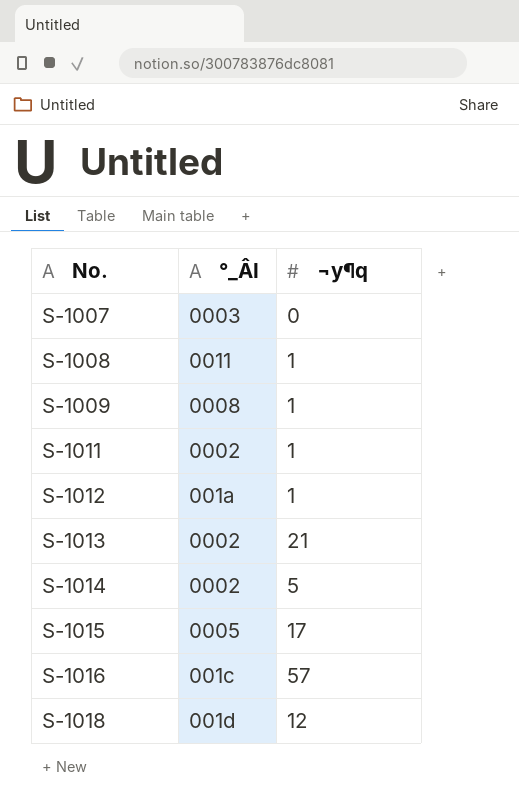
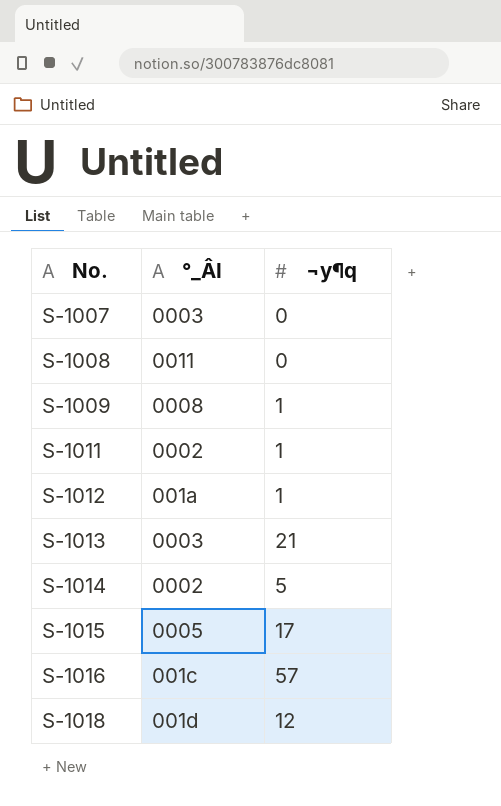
S-1008 | ¬y¶q: 1 -> 0
S-1013 | °_ÂI: 0002 -> 0003

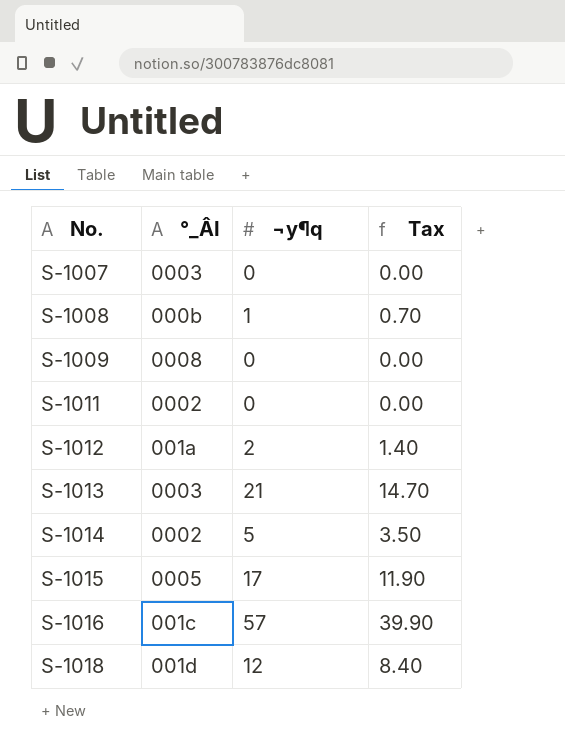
column Tax | formula: none -> [¬y¶q] * 0.7
S-1008 | °_ÂI: 0011 -> 000b
S-1008 | ¬y¶q: 0 -> 1
S-1009 | ¬y¶q: 1 -> 0
S-1011 | ¬y¶q: 1 -> 0
S-1012 | ¬y¶q: 1 -> 2

